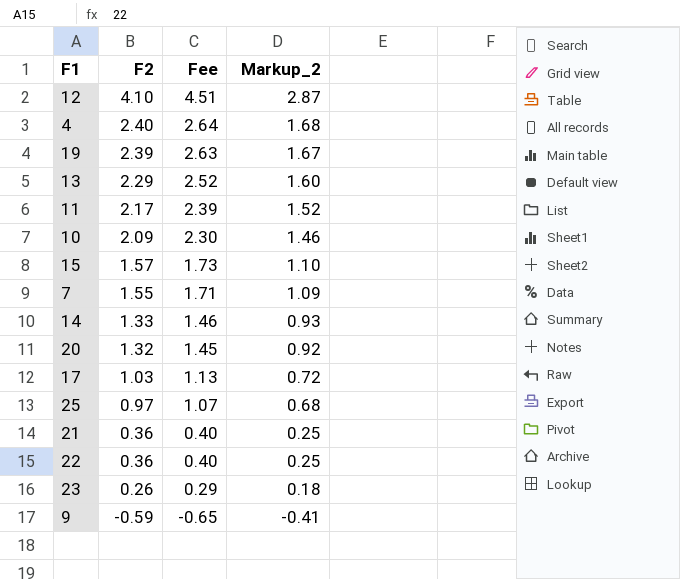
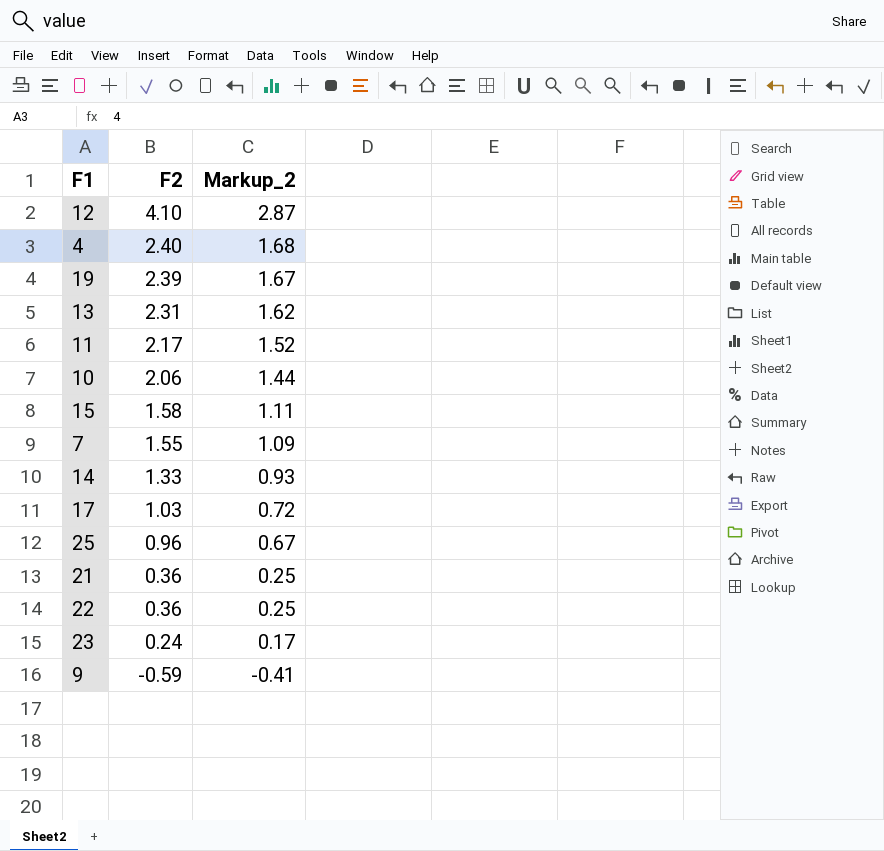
column Fee | formula: [F2] * 1.1 -> none
row 20: 1.32 | 1.45 | 0.92 -> none
13 | F2: 2.29 -> 2.31
13 | Markup_2: 1.60 -> 1.62
10 | F2: 2.09 -> 2.06
10 | Markup_2: 1.46 -> 1.44
15 | F2: 1.57 -> 1.58
15 | Markup_2: 1.10 -> 1.11
25 | F2: 0.97 -> 0.96
25 | Markup_2: 0.68 -> 0.67
23 | F2: 0.26 -> 0.24
23 | Markup_2: 0.18 -> 0.17

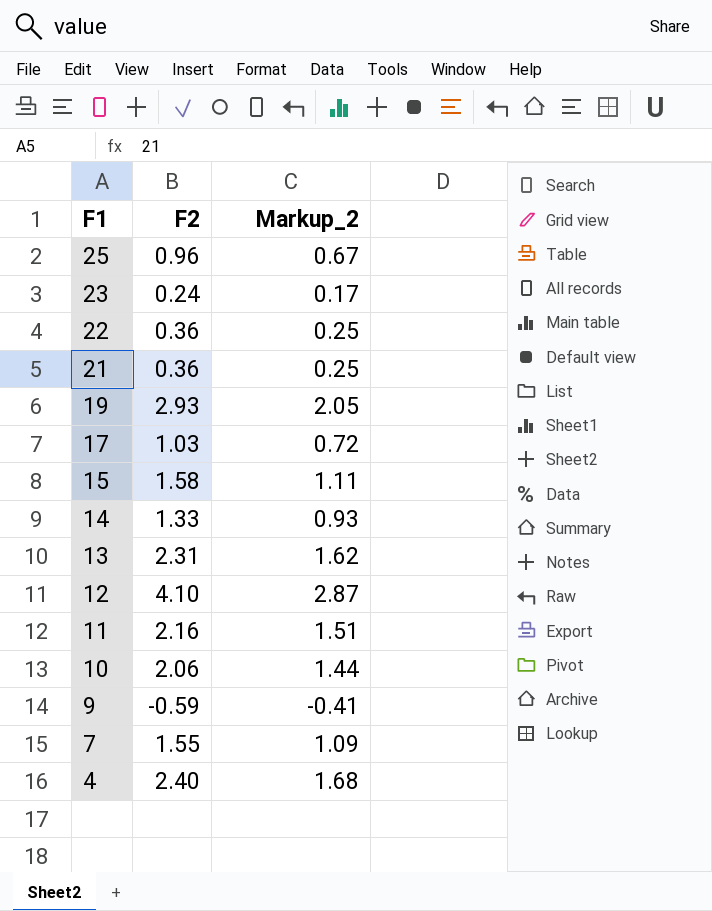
row order: F2 descending -> F1 descending
19 | F2: 2.39 -> 2.93
19 | Markup_2: 1.67 -> 2.05
11 | F2: 2.17 -> 2.16
11 | Markup_2: 1.52 -> 1.51

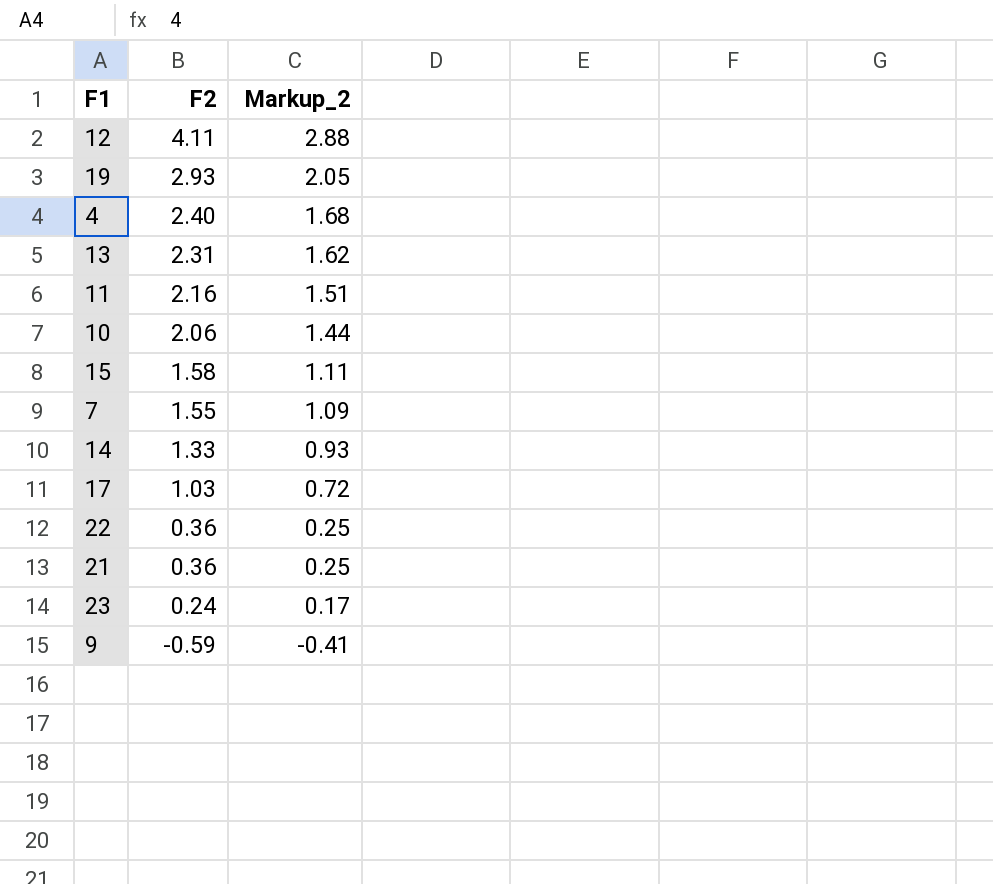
row order: F1 descending -> F2 descending
row 25: 0.96 | 0.67 -> none
12 | F2: 4.10 -> 4.11
12 | Markup_2: 2.87 -> 2.88

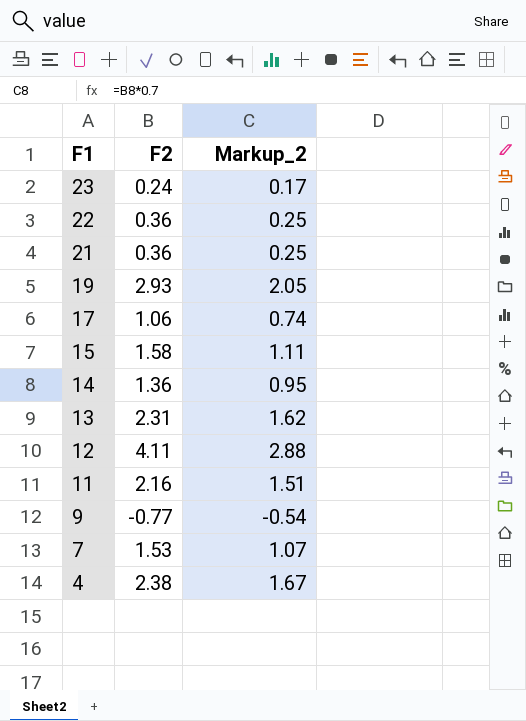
row order: F2 descending -> F1 descending
row 10: 2.06 | 1.44 -> none
17 | F2: 1.03 -> 1.06
17 | Markup_2: 0.72 -> 0.74
14 | F2: 1.33 -> 1.36
14 | Markup_2: 0.93 -> 0.95
9 | F2: -0.59 -> -0.77
9 | Markup_2: -0.41 -> -0.54
7 | F2: 1.55 -> 1.53
7 | Markup_2: 1.09 -> 1.07
4 | F2: 2.40 -> 2.38
4 | Markup_2: 1.68 -> 1.67

